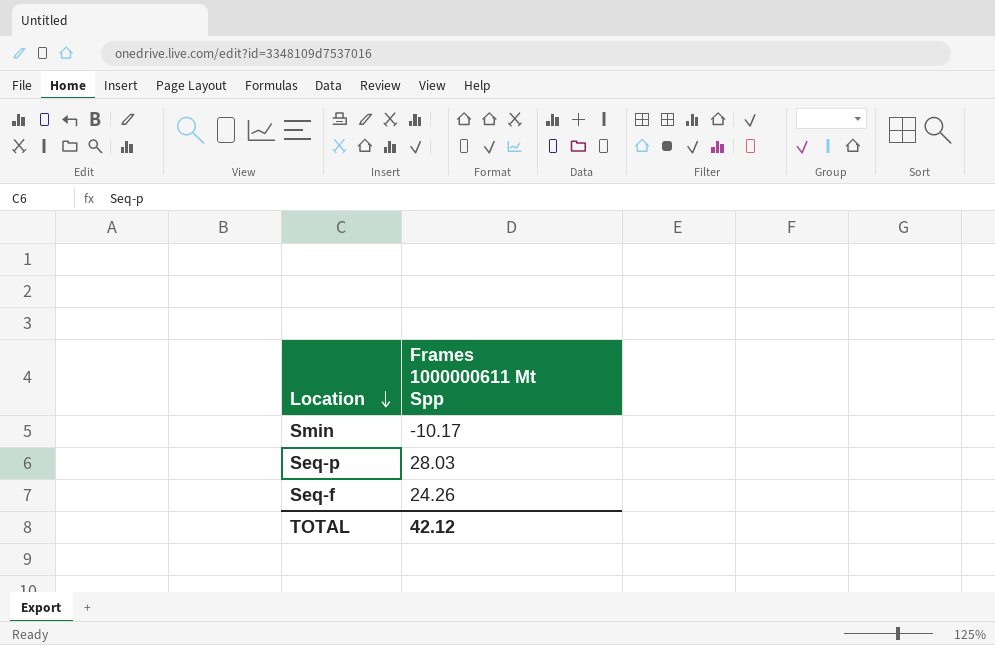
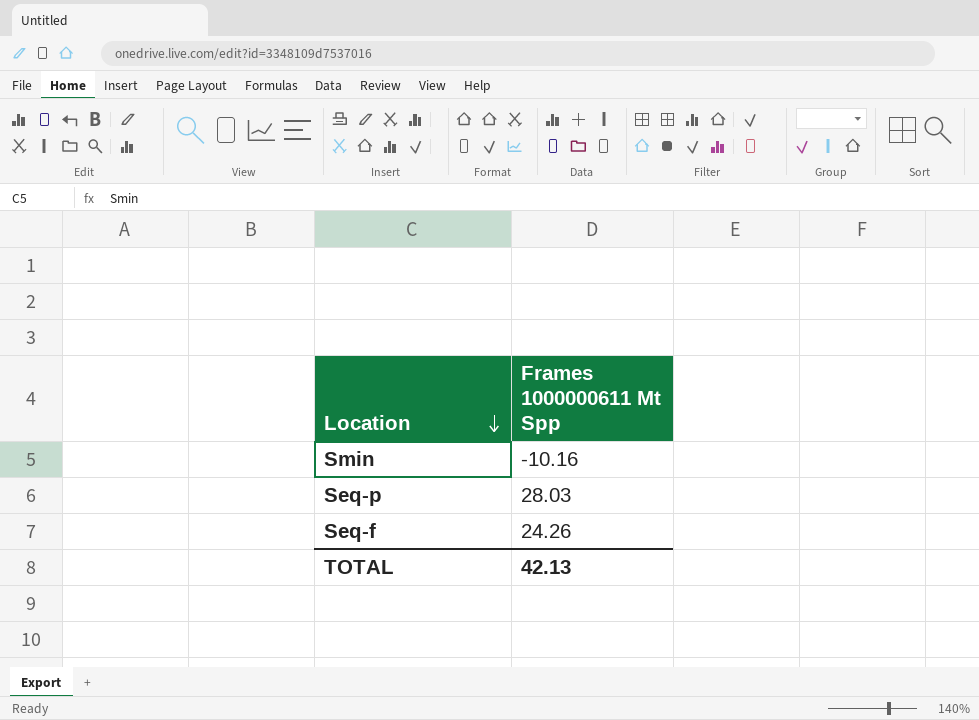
Smin | Frames 1000000611 Mt Spp: -10.17 -> -10.16
TOTAL | Frames 1000000611 Mt Spp: 42.12 -> 42.13

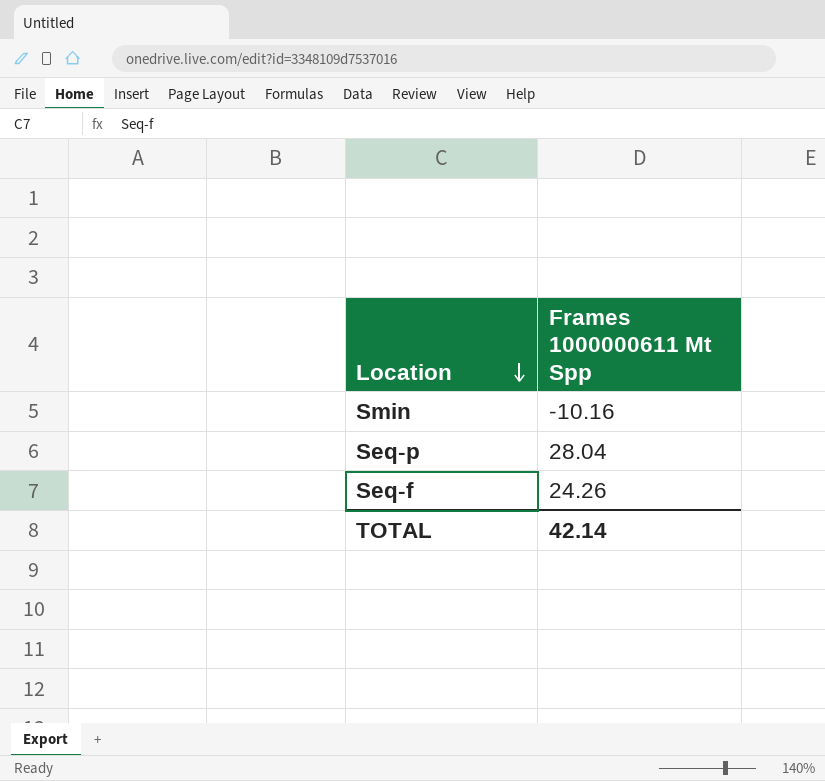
Seq-p | Frames 1000000611 Mt Spp: 28.03 -> 28.04
TOTAL | Frames 1000000611 Mt Spp: 42.13 -> 42.14

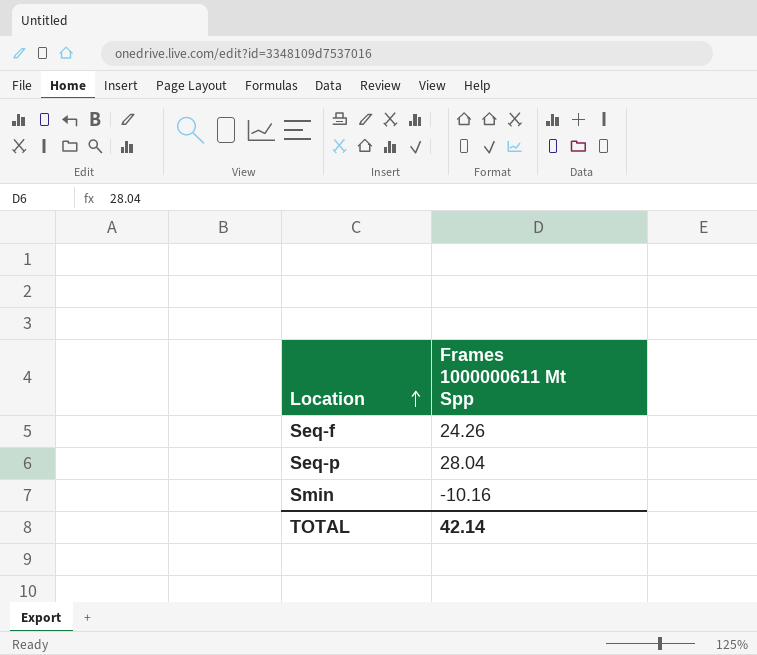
row order: Location descending -> Location ascending

